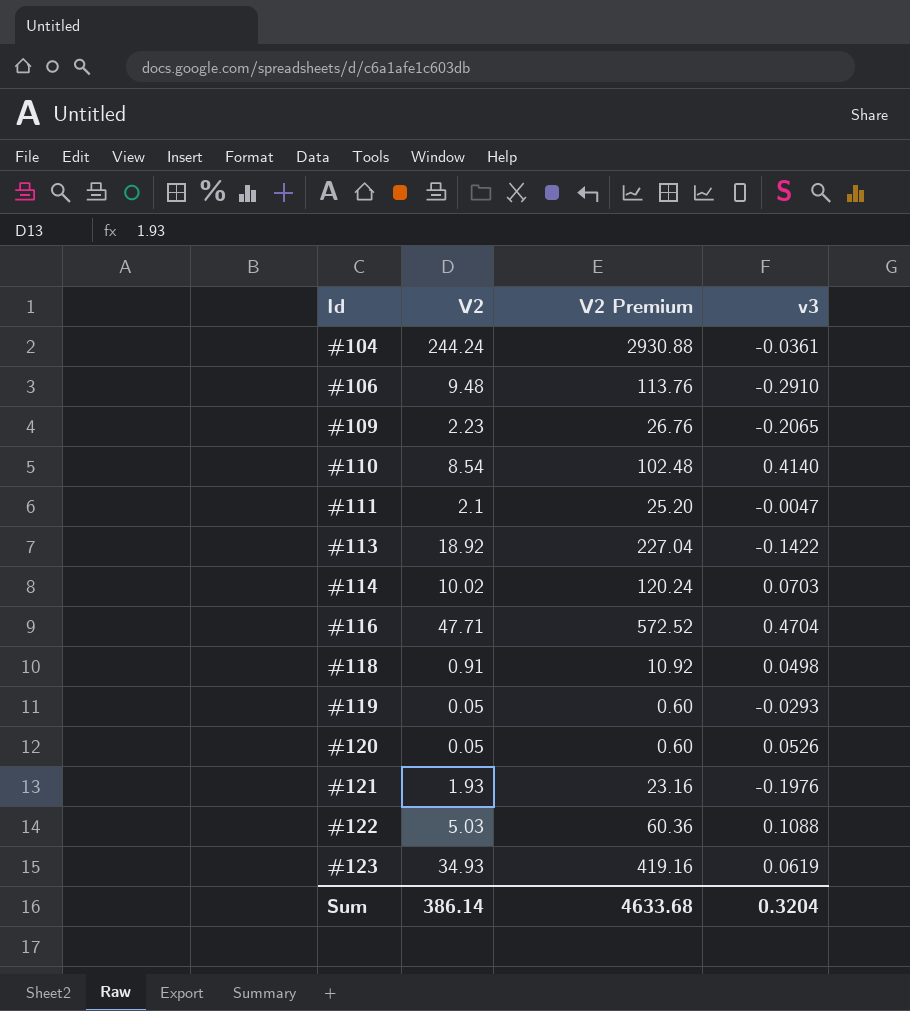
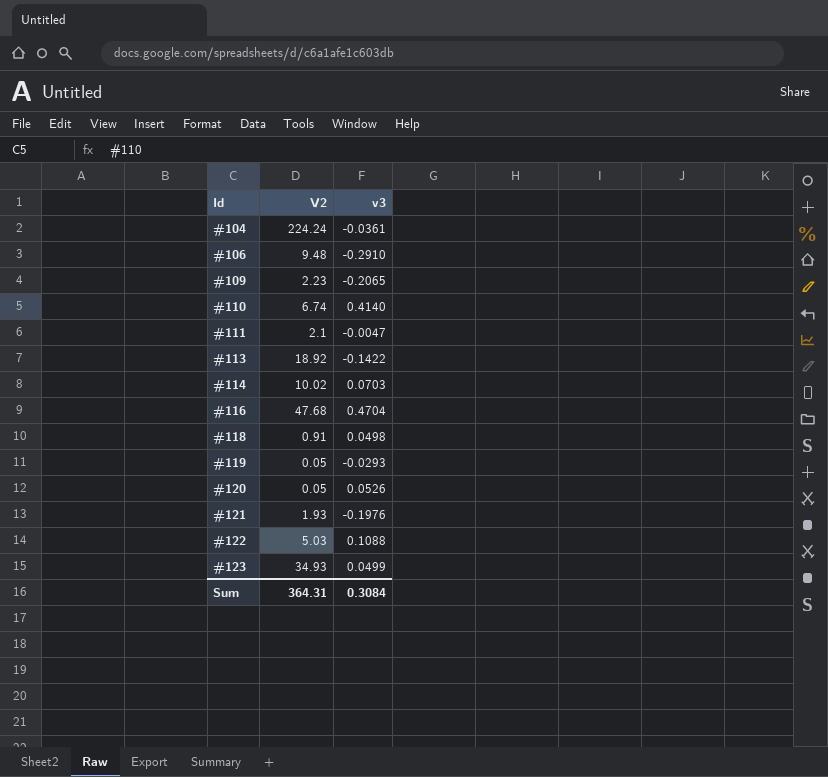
column V2 Premium | formula: [V2] * 12 -> none
#104 | V2: 244.24 -> 224.24
#110 | V2: 8.54 -> 6.74
#116 | V2: 47.71 -> 47.68
#123 | v3: 0.0619 -> 0.0499
Sum | V2: 386.14 -> 364.31
Sum | v3: 0.3204 -> 0.3084

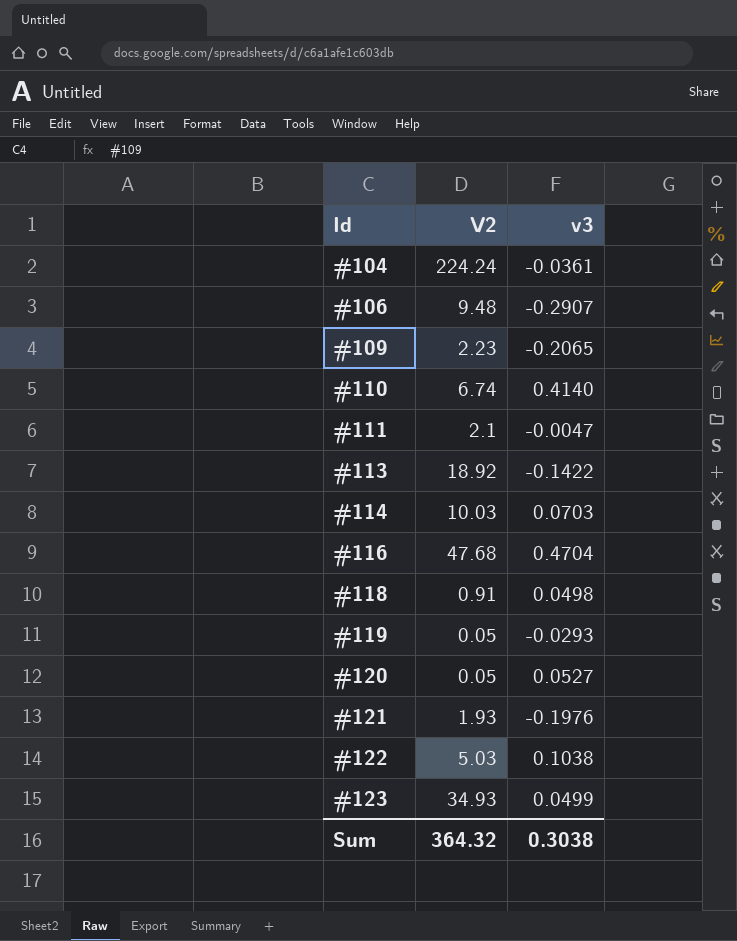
#106 | v3: -0.2910 -> -0.2907
#114 | V2: 10.02 -> 10.03
#120 | v3: 0.0526 -> 0.0527
#122 | v3: 0.1088 -> 0.1038
Sum | V2: 364.31 -> 364.32
Sum | v3: 0.3084 -> 0.3038

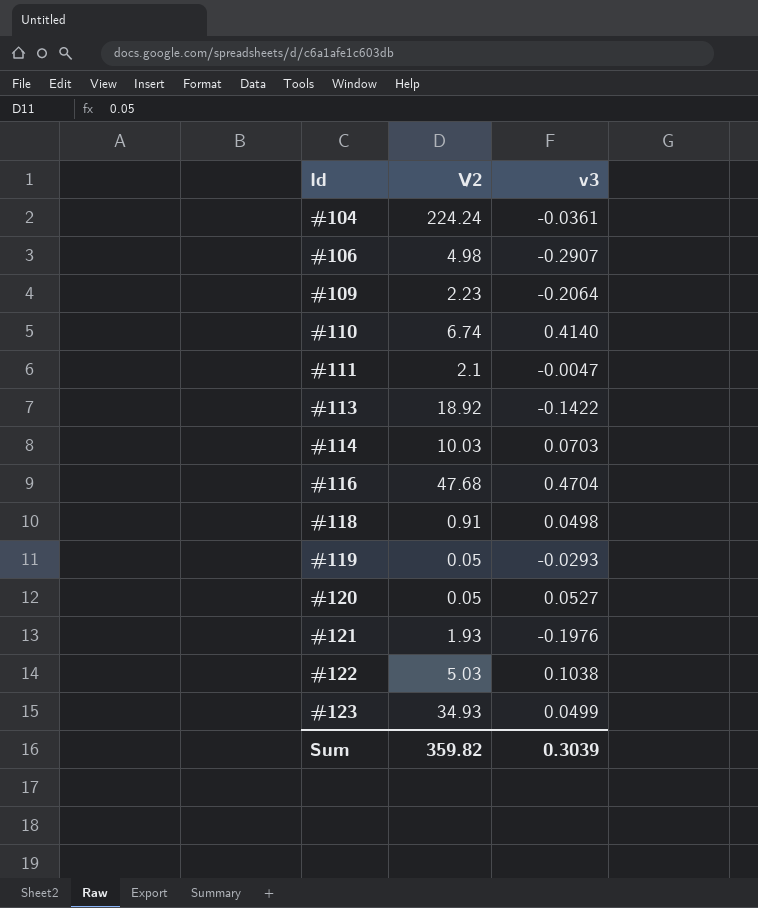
#106 | V2: 9.48 -> 4.98
#109 | v3: -0.2065 -> -0.2064
Sum | V2: 364.32 -> 359.82
Sum | v3: 0.3038 -> 0.3039

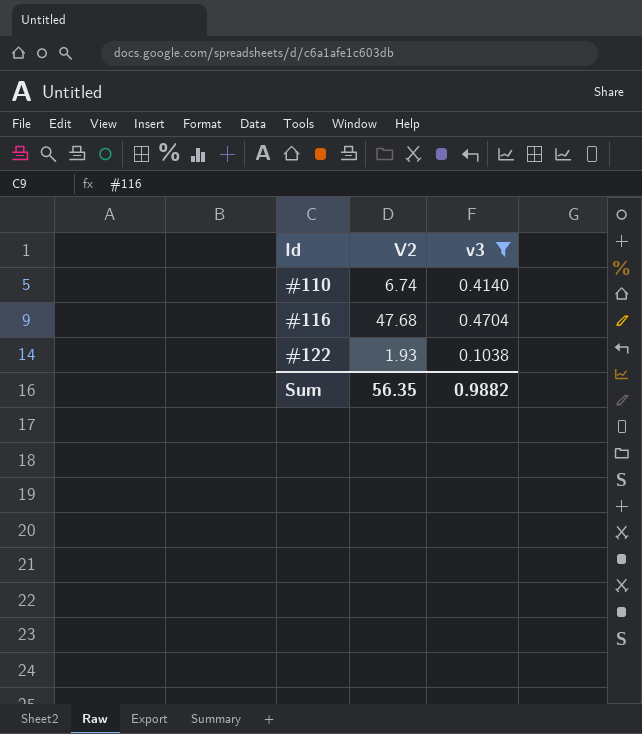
filter: none -> v3 >= 0.1038
#122 | V2: 5.03 -> 1.93
Sum | V2: 359.82 -> 56.35
Sum | v3: 0.3039 -> 0.9882

